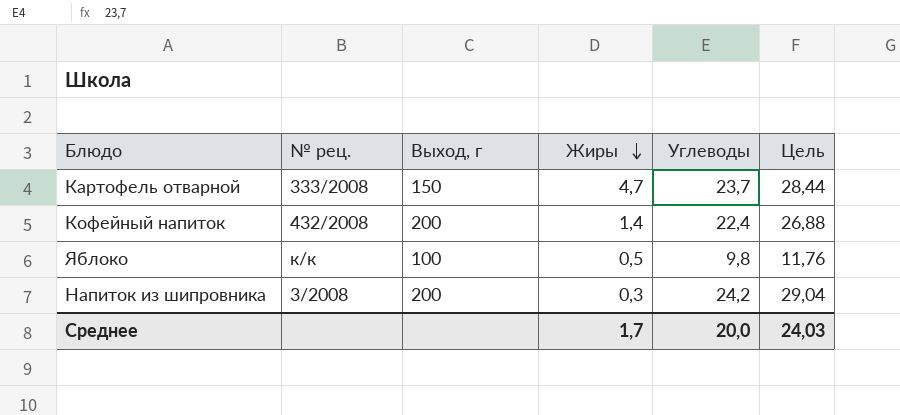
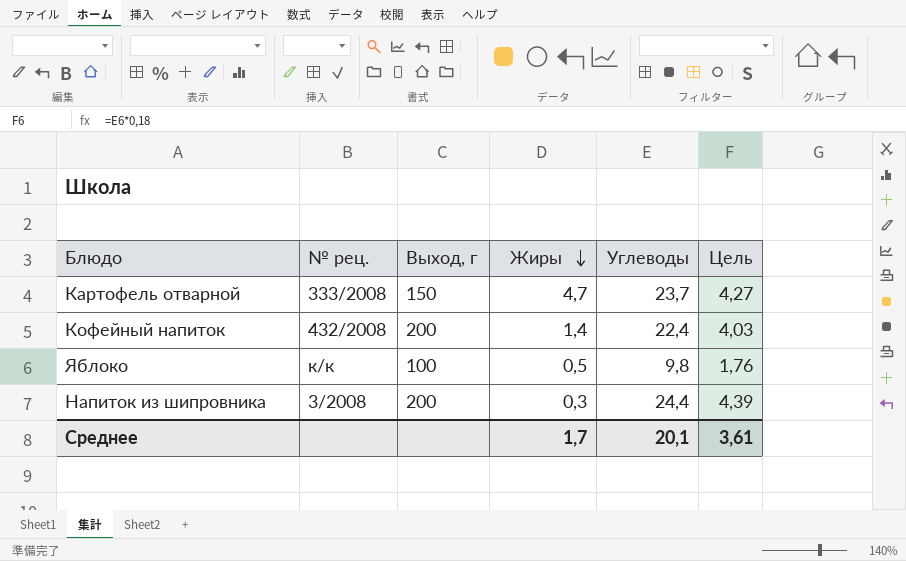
column Цель | formula: [Углеводы] * 1,2 -> [Углеводы] * 0,18
Напиток из шипровника | Углеводы: 24,2 -> 24,4
Среднее | Углеводы: 20,0 -> 20,1
Среднее | Цель: 24,03 -> 3,61

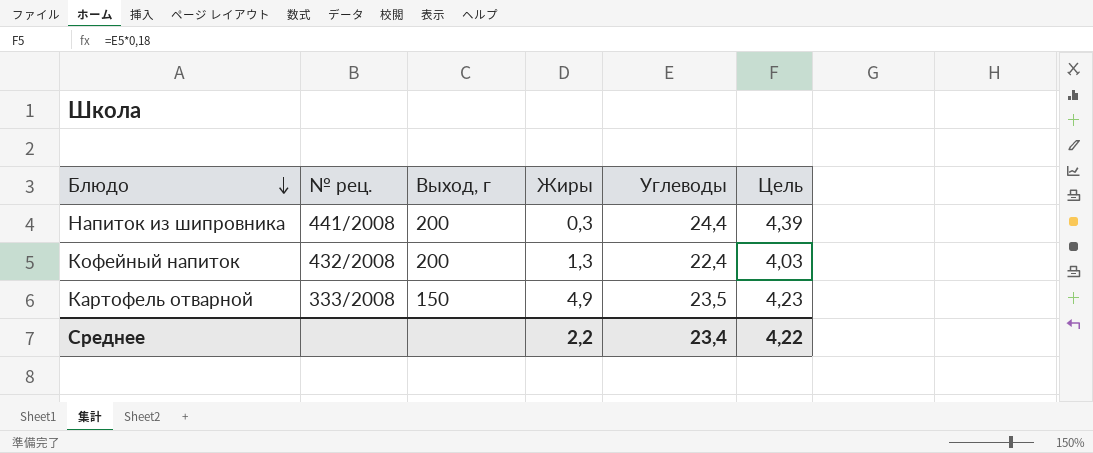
row order: Жиры descending -> Блюдо descending
row Яблоко: к/к | 100 | 0,5 | 9,8 | 1,76 -> none
Напиток из шипровника | № рец.: 3/2008 -> 441/2008
Кофейный напиток | Жиры: 1,4 -> 1,3
Картофель отварной | Жиры: 4,7 -> 4,9
Картофель отварной | Углеводы: 23,7 -> 23,5
Картофель отварной | Цель: 4,27 -> 4,23
Среднее | Жиры: 1,7 -> 2,2
Среднее | Углеводы: 20,1 -> 23,4
Среднее | Цель: 3,61 -> 4,22

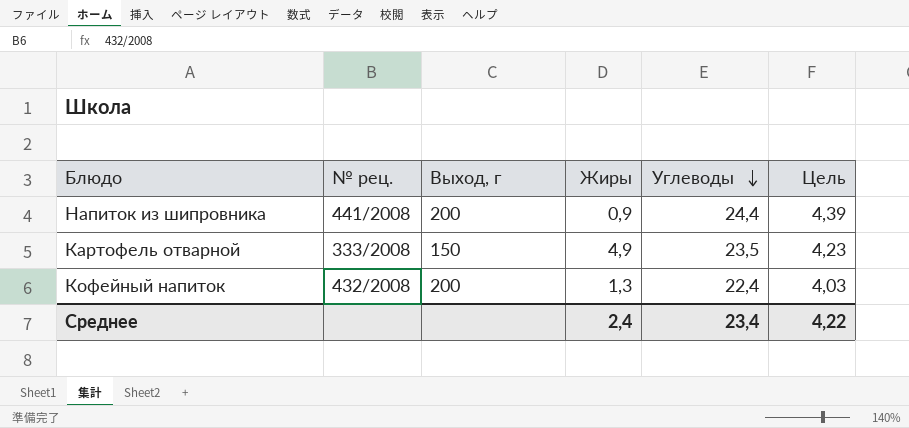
row order: Блюдо descending -> Углеводы descending
Напиток из шипровника | Жиры: 0,3 -> 0,9
Среднее | Жиры: 2,2 -> 2,4

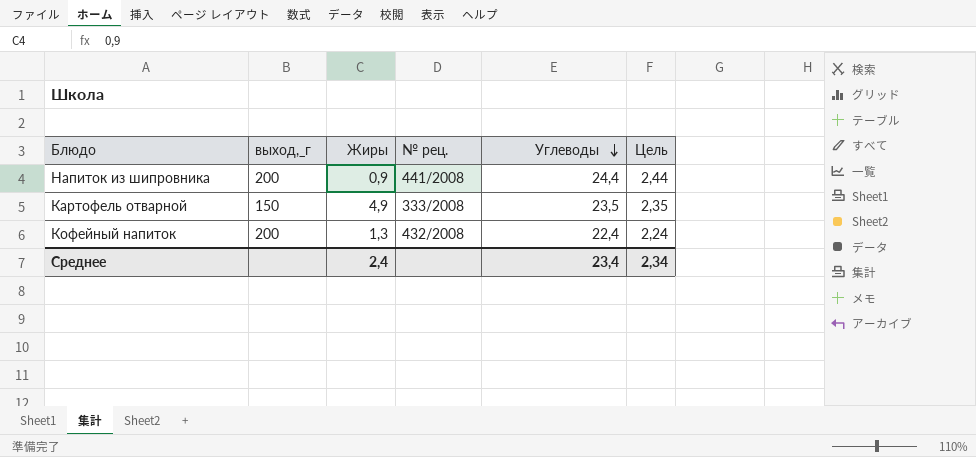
column name: Выход, г -> выход,_г
column № рец. | position: 2 -> 4
column Цель | formula: [Углеводы] * 0,18 -> [Углеводы] * 0,1
Среднее | Цель: 4,22 -> 2,34

